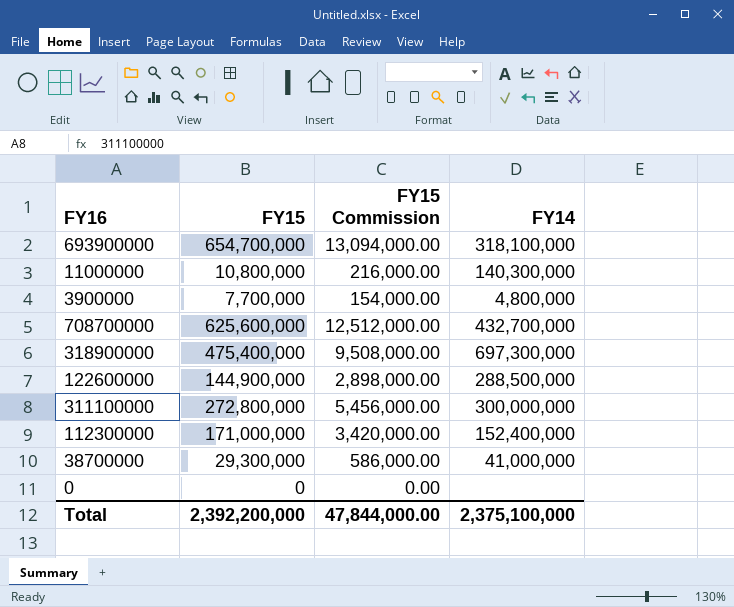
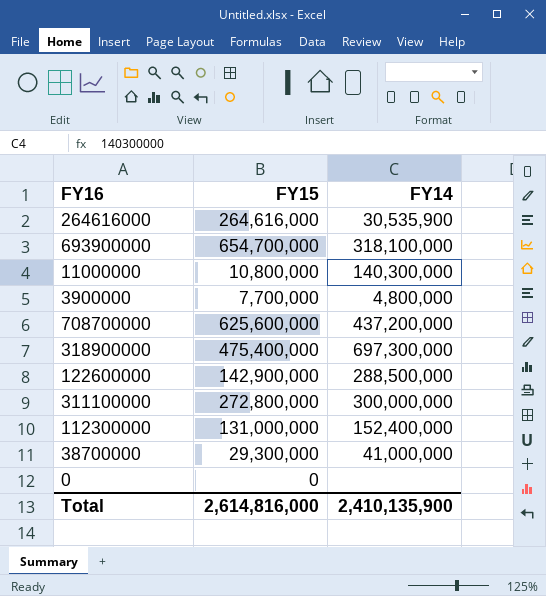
column FY15 Commission | formula: [FY15] * 0.02 -> none
row 264616000: none -> 264,616,000 | 30,535,900
708700000 | FY14: 432,700,000 -> 437,200,000
122600000 | FY15: 144,900,000 -> 142,900,000
112300000 | FY15: 171,000,000 -> 131,000,000
Total | FY15: 2,392,200,000 -> 2,614,816,000
Total | FY14: 2,375,100,000 -> 2,410,135,900

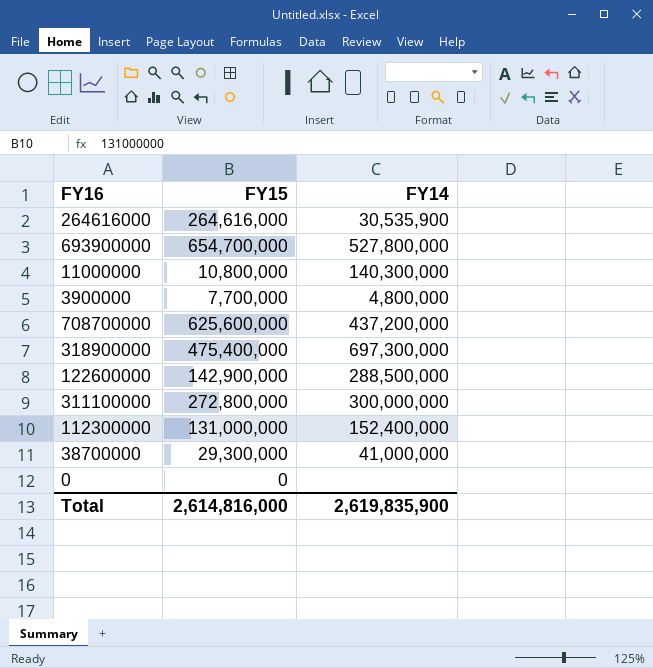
693900000 | FY14: 318,100,000 -> 527,800,000
Total | FY14: 2,410,135,900 -> 2,619,835,900

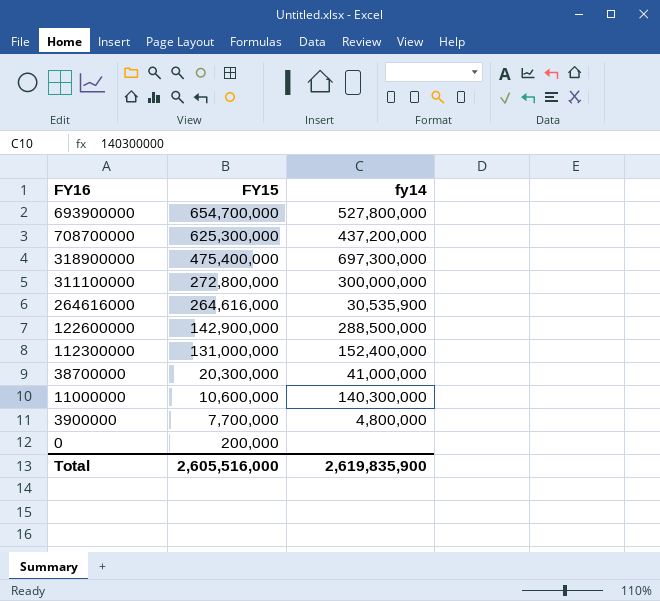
row order: none -> FY15 descending
column name: FY14 -> fy14
708700000 | FY15: 625,600,000 -> 625,300,000
38700000 | FY15: 29,300,000 -> 20,300,000
11000000 | FY15: 10,800,000 -> 10,600,000
0 | FY15: 0 -> 200,000
Total | FY15: 2,614,816,000 -> 2,605,516,000

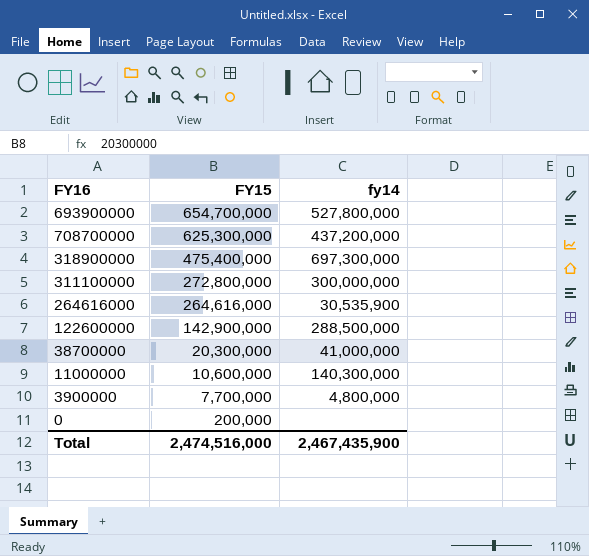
row 112300000: 131,000,000 | 152,400,000 -> none
Total | FY15: 2,605,516,000 -> 2,474,516,000
Total | fy14: 2,619,835,900 -> 2,467,435,900

